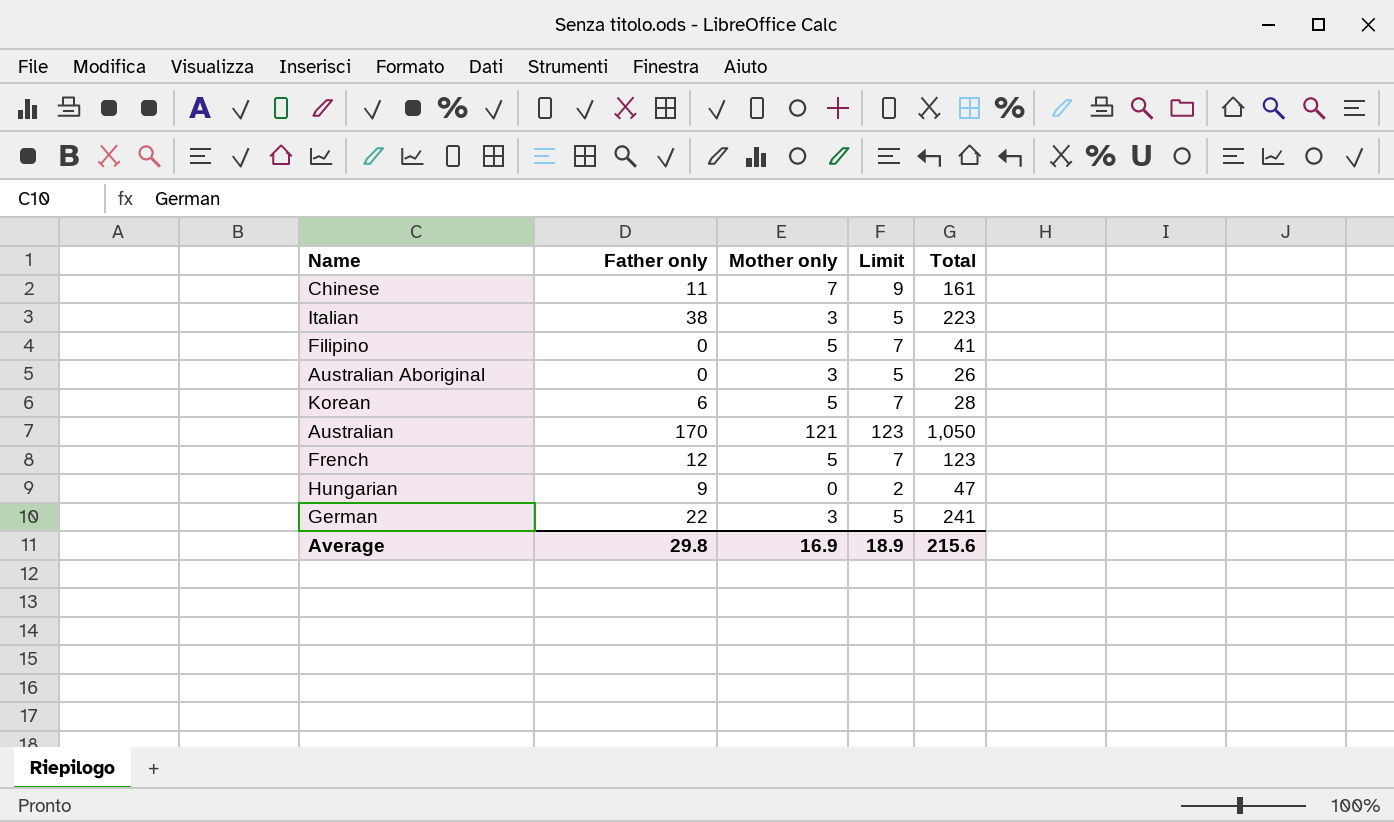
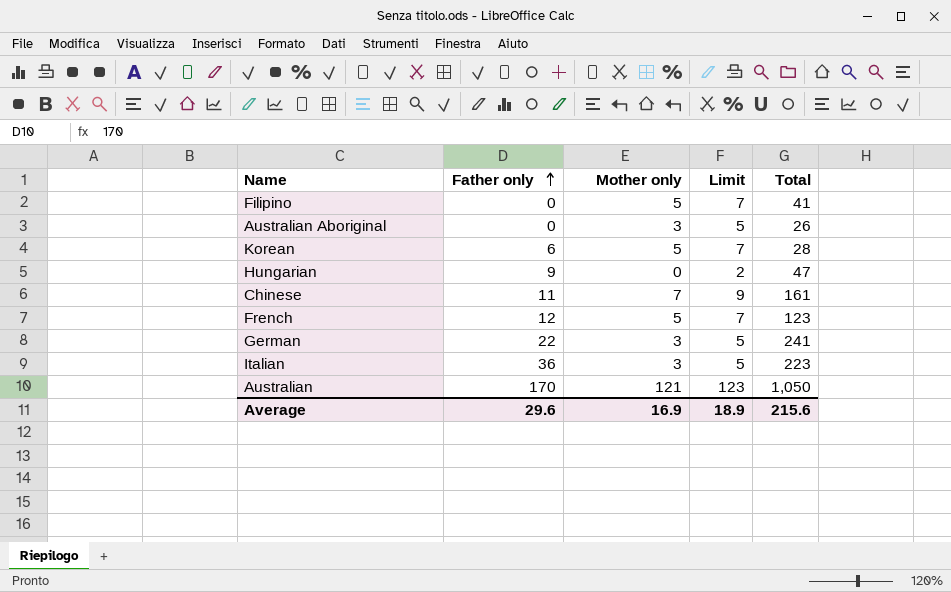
row order: none -> Father only ascending
Italian | Father only: 38 -> 36
Average | Father only: 29.8 -> 29.6

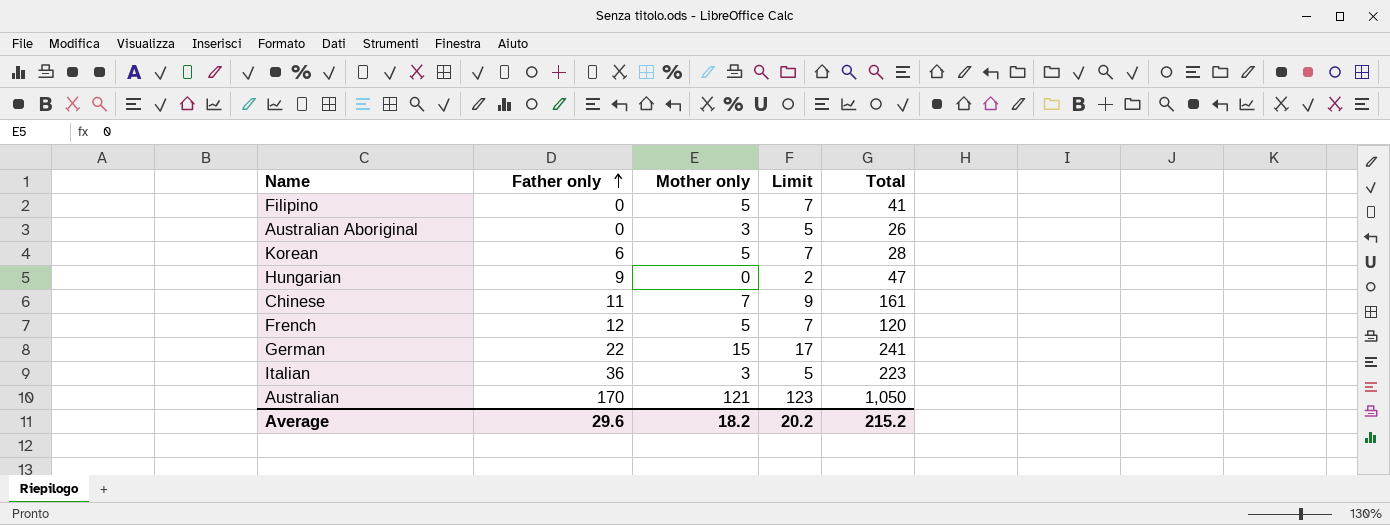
French | Total: 123 -> 120
German | Mother only: 3 -> 15
German | Limit: 5 -> 17
Average | Mother only: 16.9 -> 18.2
Average | Limit: 18.9 -> 20.2
Average | Total: 215.6 -> 215.2

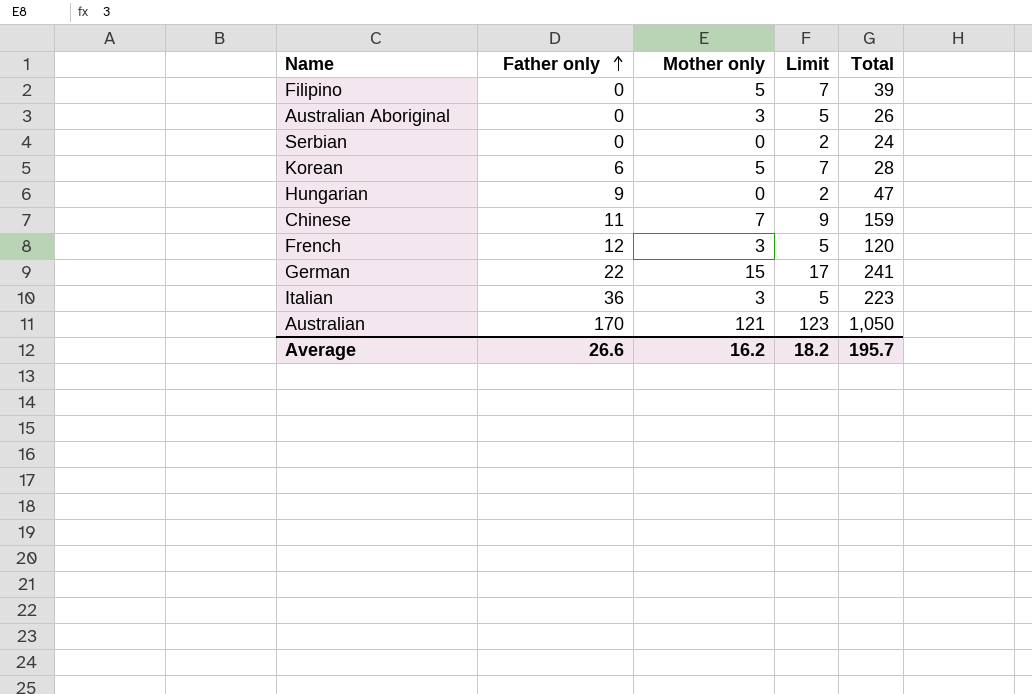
Filipino | Total: 41 -> 39
row Serbian: none -> 0 | 0 | 2 | 24
Chinese | Total: 161 -> 159
French | Mother only: 5 -> 3
French | Limit: 7 -> 5
Average | Father only: 29.6 -> 26.6
Average | Mother only: 18.2 -> 16.2
Average | Limit: 20.2 -> 18.2
Average | Total: 215.2 -> 195.7

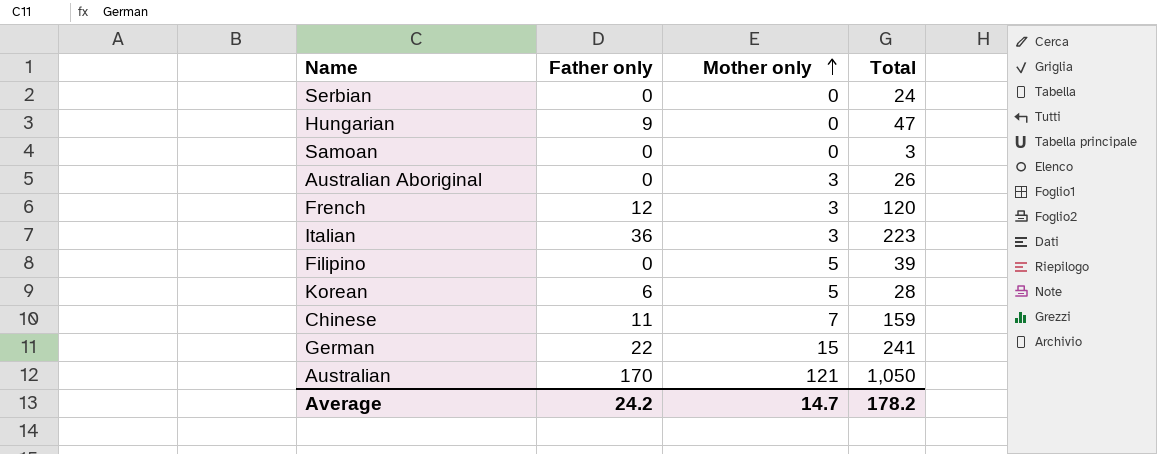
row order: Father only ascending -> Mother only ascending
column Limit | formula: [Mother only] + 2 -> none
row Samoan: none -> 0 | 0 | 3
Average | Father only: 26.6 -> 24.2
Average | Mother only: 16.2 -> 14.7
Average | Total: 195.7 -> 178.2

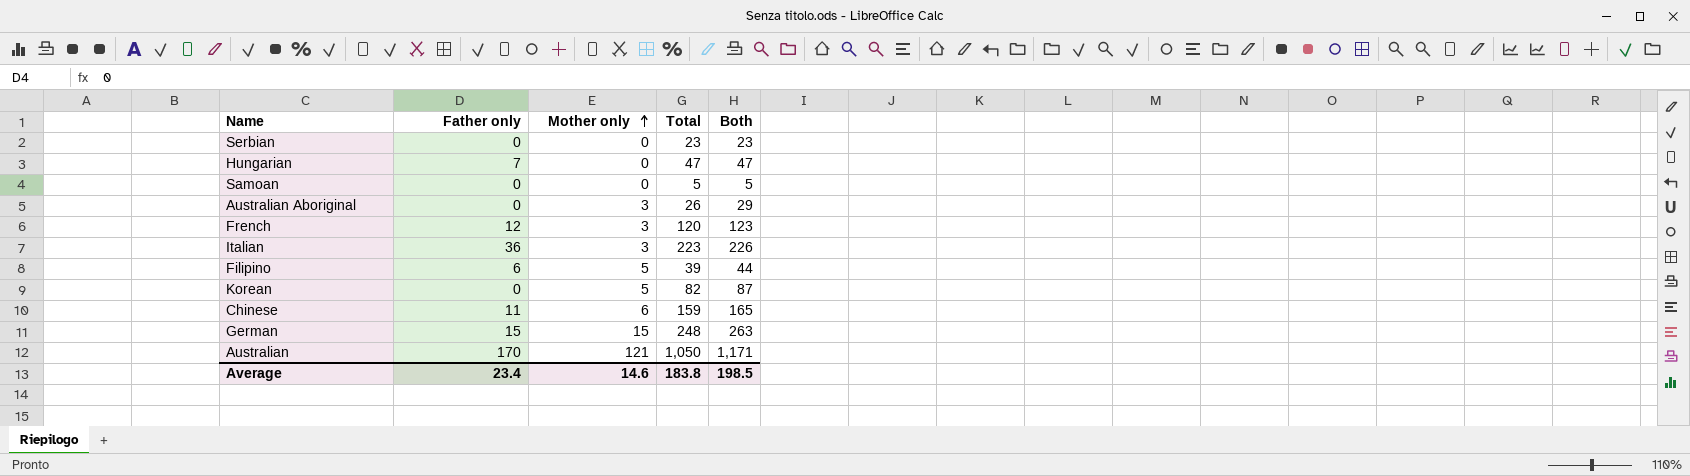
column Both | formula: none -> [Mother only] + [Total]
Serbian | Total: 24 -> 23
Hungarian | Father only: 9 -> 7
Samoan | Total: 3 -> 5
Filipino | Father only: 0 -> 6
Korean | Father only: 6 -> 0
Korean | Total: 28 -> 82
Chinese | Mother only: 7 -> 6
German | Father only: 22 -> 15
German | Total: 241 -> 248
Average | Father only: 24.2 -> 23.4
Average | Mother only: 14.7 -> 14.6
Average | Total: 178.2 -> 183.8

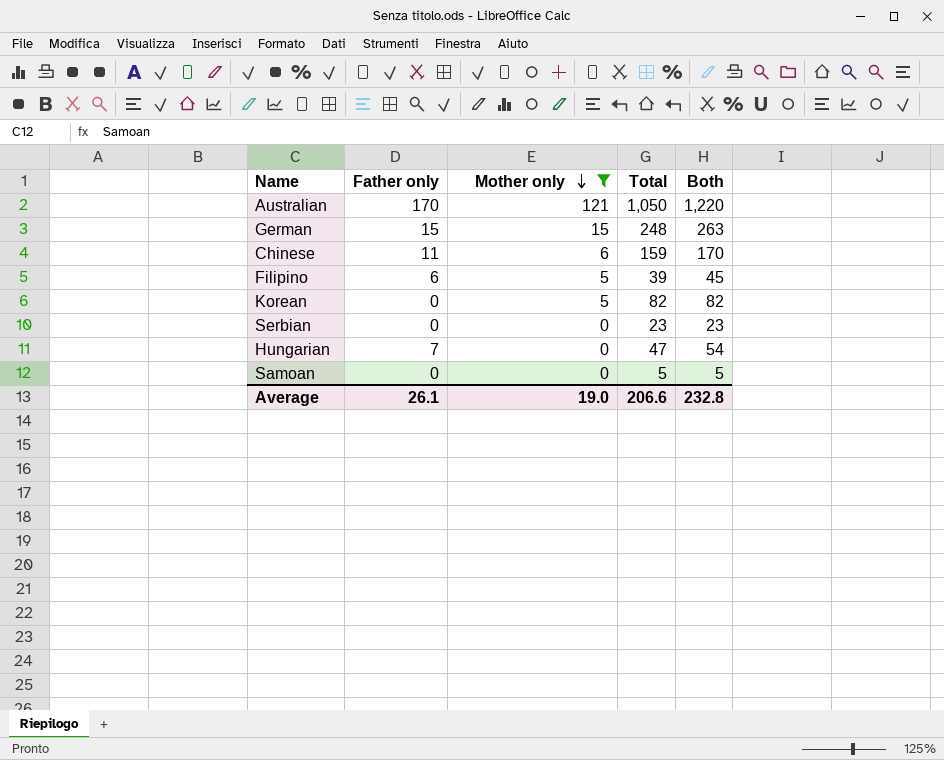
filter: none -> Mother only != 3
row order: Mother only ascending -> Mother only descending
column Both | formula: [Mother only] + [Total] -> [Father only] + [Total]
Average | Father only: 23.4 -> 26.1
Average | Mother only: 14.6 -> 19.0
Average | Total: 183.8 -> 206.6
Average | Both: 198.5 -> 232.8

